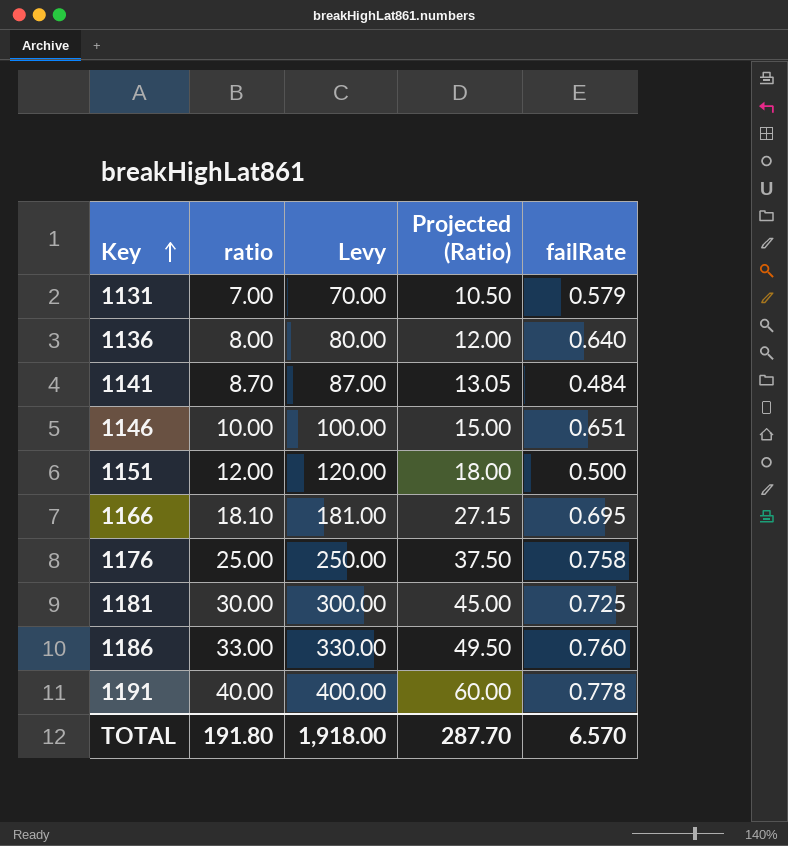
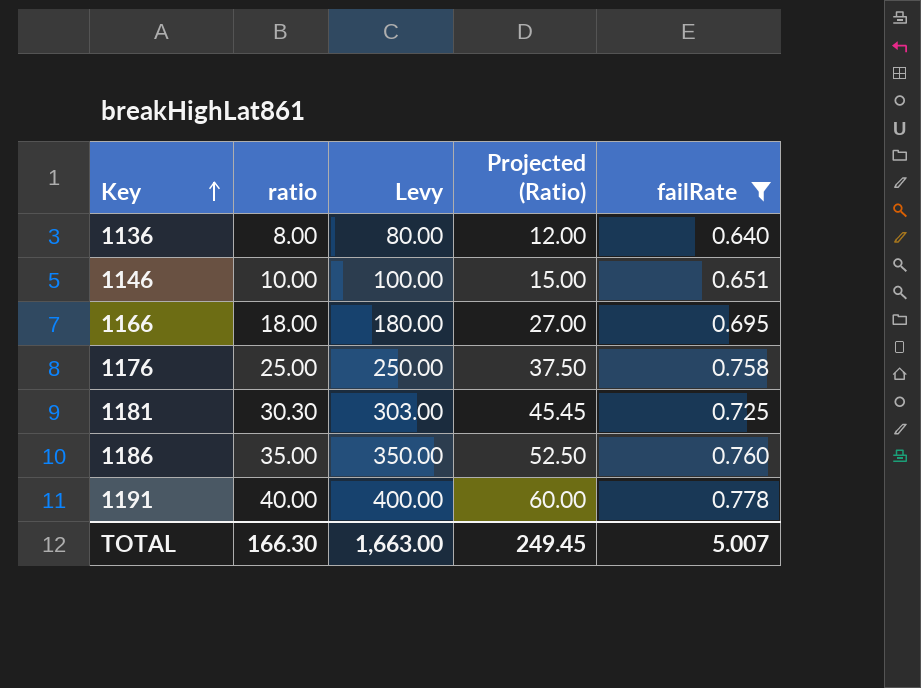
filter: none -> failRate >= 0.640
1166 | ratio: 18.10 -> 18.00
1166 | Levy: 181.00 -> 180.00
1166 | Projected (Ratio): 27.15 -> 27.00
1181 | ratio: 30.00 -> 30.30
1181 | Levy: 300.00 -> 303.00
1181 | Projected (Ratio): 45.00 -> 45.45
1186 | ratio: 33.00 -> 35.00
1186 | Levy: 330.00 -> 350.00
1186 | Projected (Ratio): 49.50 -> 52.50
TOTAL | ratio: 191.80 -> 166.30
TOTAL | Levy: 1,918.00 -> 1,663.00
TOTAL | Projected (Ratio): 287.70 -> 249.45
TOTAL | failRate: 6.570 -> 5.007

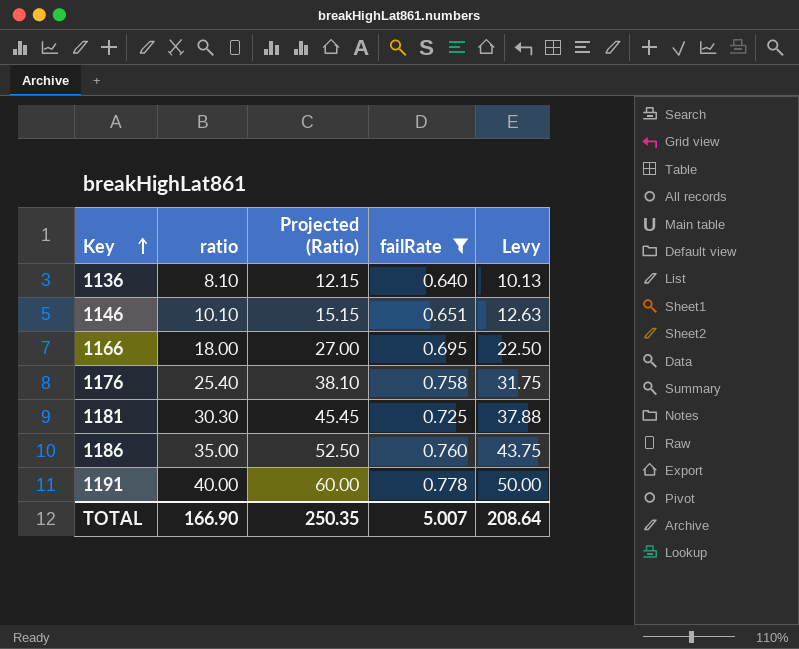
column Levy | formula: [ratio] * 10 -> [ratio] * 1.25
column Levy | position: 3 -> 5
1136 | ratio: 8.00 -> 8.10
1136 | Projected (Ratio): 12.00 -> 12.15
1146 | ratio: 10.00 -> 10.10
1146 | Projected (Ratio): 15.00 -> 15.15
1176 | ratio: 25.00 -> 25.40
1176 | Projected (Ratio): 37.50 -> 38.10
TOTAL | ratio: 166.30 -> 166.90
TOTAL | Projected (Ratio): 249.45 -> 250.35
TOTAL | Levy: 1,663.00 -> 208.64

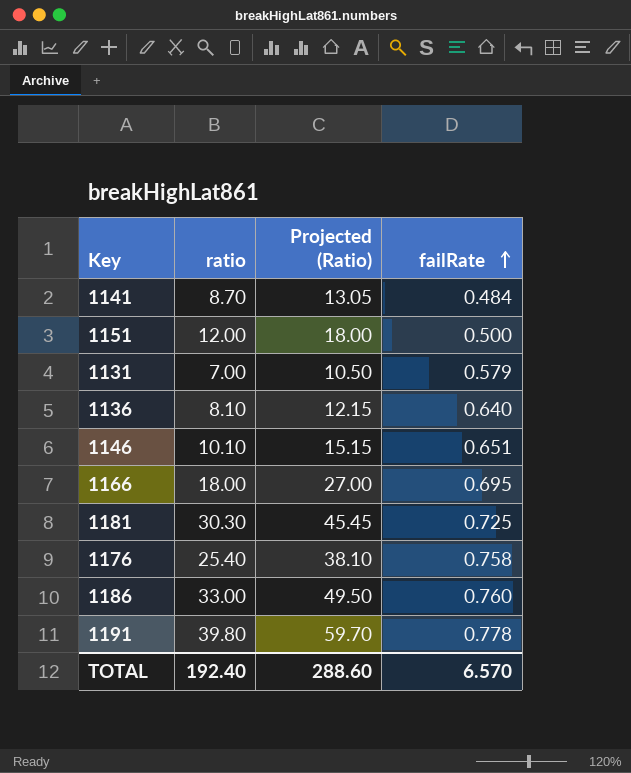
filter: failRate >= 0.640 -> none
row order: Key ascending -> failRate ascending
column Levy | formula: [ratio] * 1.25 -> none
1186 | ratio: 35.00 -> 33.00
1186 | Projected (Ratio): 52.50 -> 49.50
1191 | ratio: 40.00 -> 39.80
1191 | Projected (Ratio): 60.00 -> 59.70
TOTAL | ratio: 166.90 -> 192.40
TOTAL | Projected (Ratio): 250.35 -> 288.60
TOTAL | failRate: 5.007 -> 6.570

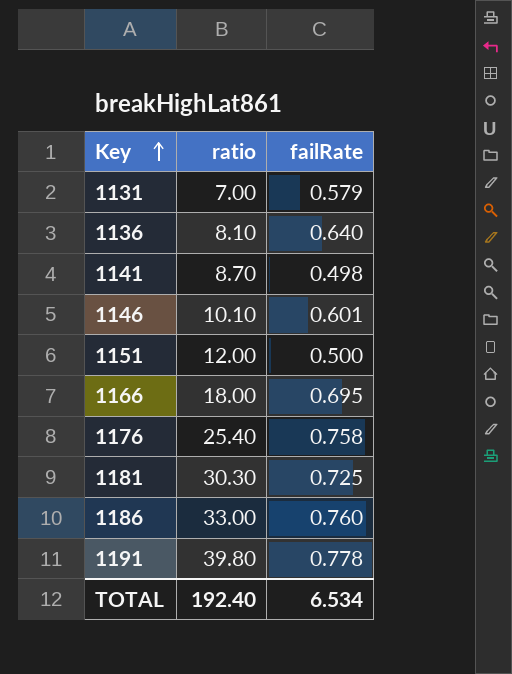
row order: failRate ascending -> Key ascending
column Projected (Ratio) | formula: [ratio] * 1.5 -> none
1141 | failRate: 0.484 -> 0.498
1146 | failRate: 0.651 -> 0.601
TOTAL | failRate: 6.570 -> 6.534

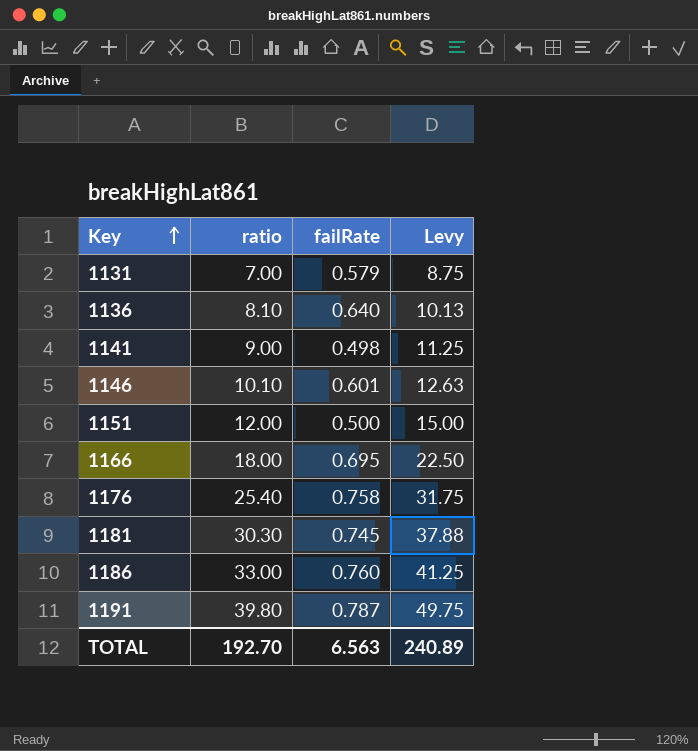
column Levy | formula: none -> [ratio] * 1.25
1141 | ratio: 8.70 -> 9.00
1181 | failRate: 0.725 -> 0.745
1191 | failRate: 0.778 -> 0.787
TOTAL | ratio: 192.40 -> 192.70
TOTAL | failRate: 6.534 -> 6.563

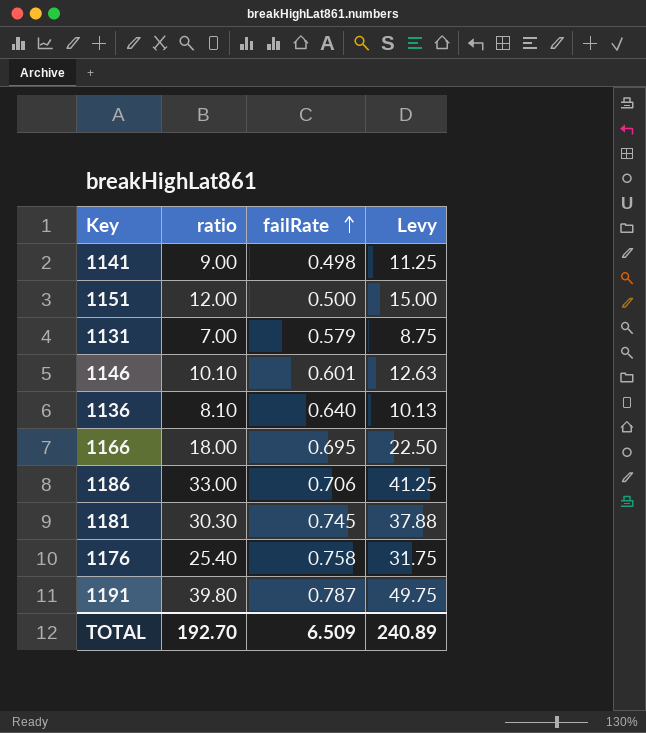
row order: Key ascending -> failRate ascending
1186 | failRate: 0.760 -> 0.706
TOTAL | failRate: 6.563 -> 6.509

